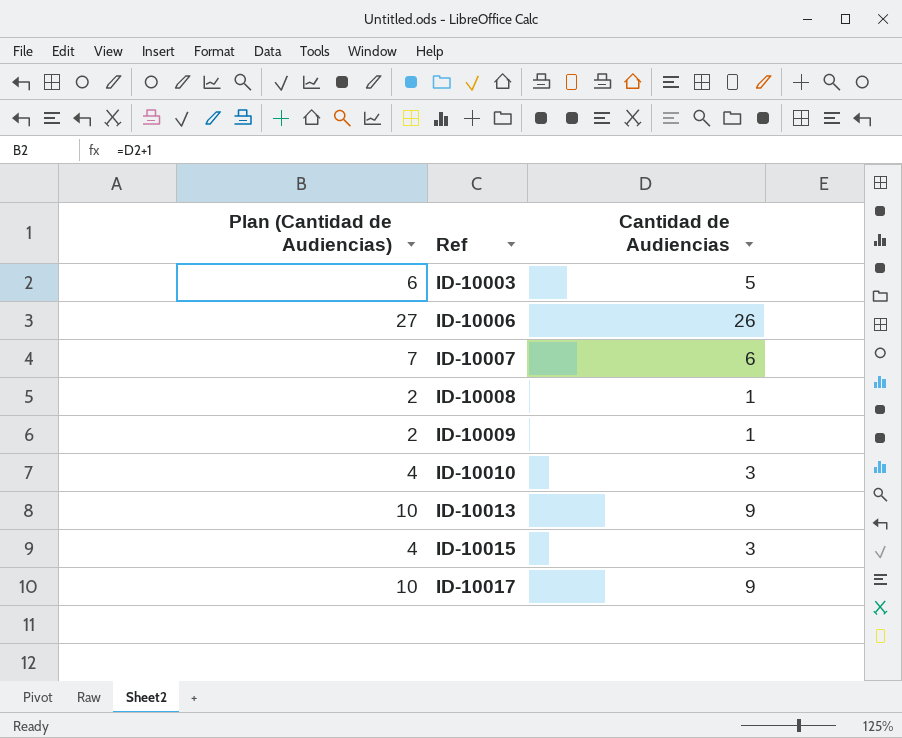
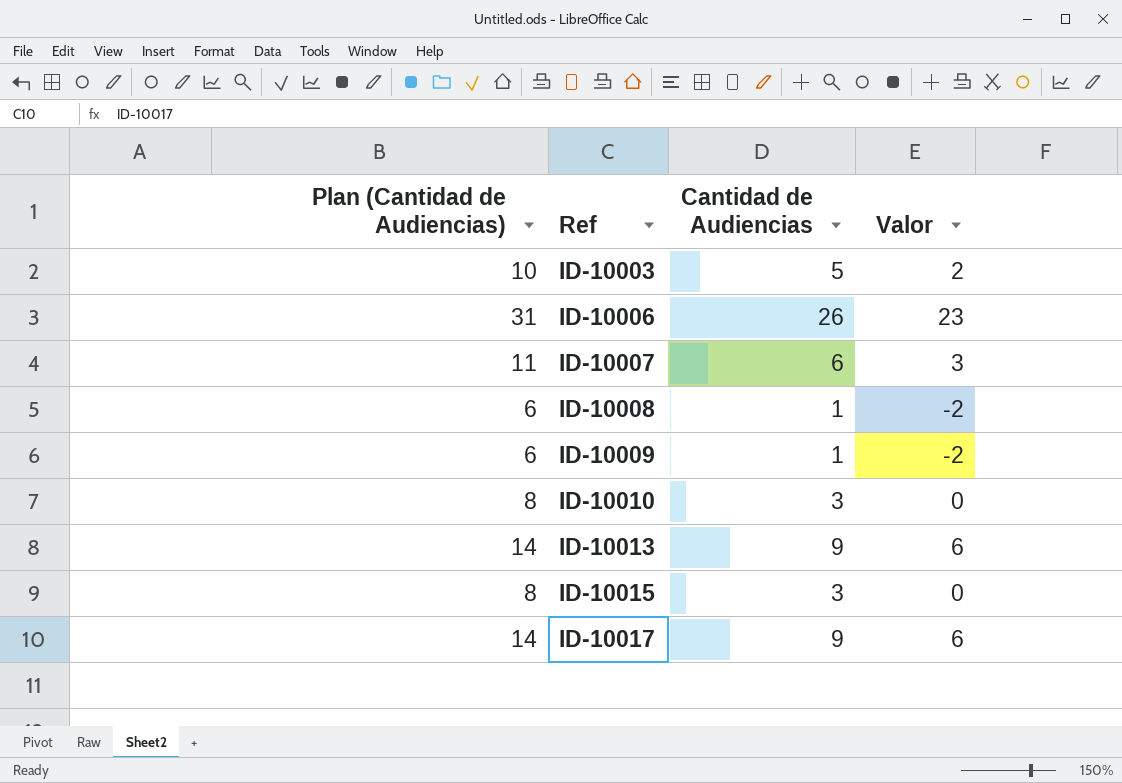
column Plan (Cantidad de Audiencias) | formula: [Cantidad de Audiencias] + 1 -> [Cantidad de Audiencias] + 5
column Valor | formula: none -> [Cantidad de Audiencias] - 3

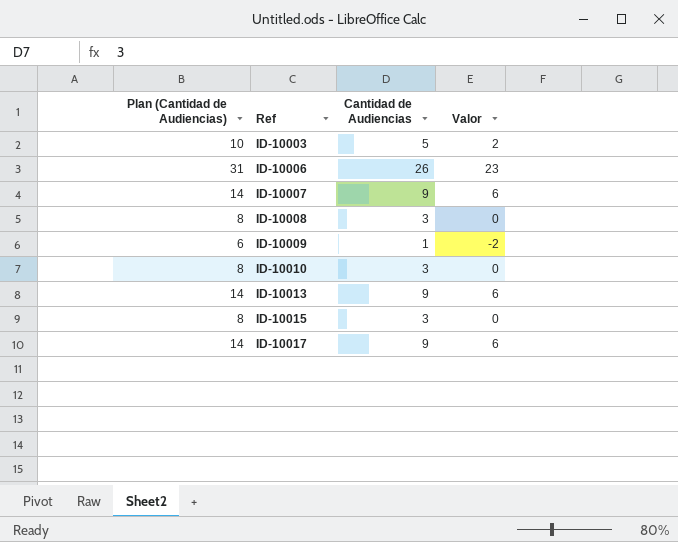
ID-10007 | Plan (Cantidad de Audiencias): 11 -> 14
ID-10007 | Cantidad de Audiencias: 6 -> 9
ID-10007 | Valor: 3 -> 6
ID-10008 | Plan (Cantidad de Audiencias): 6 -> 8
ID-10008 | Cantidad de Audiencias: 1 -> 3
ID-10008 | Valor: -2 -> 0

